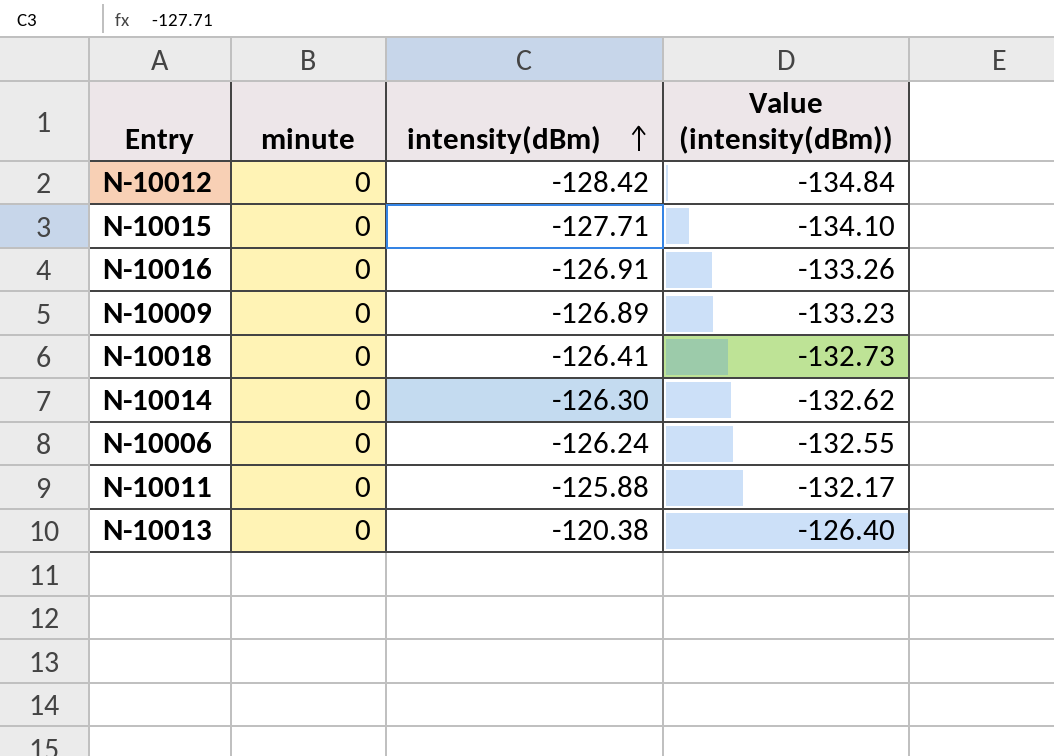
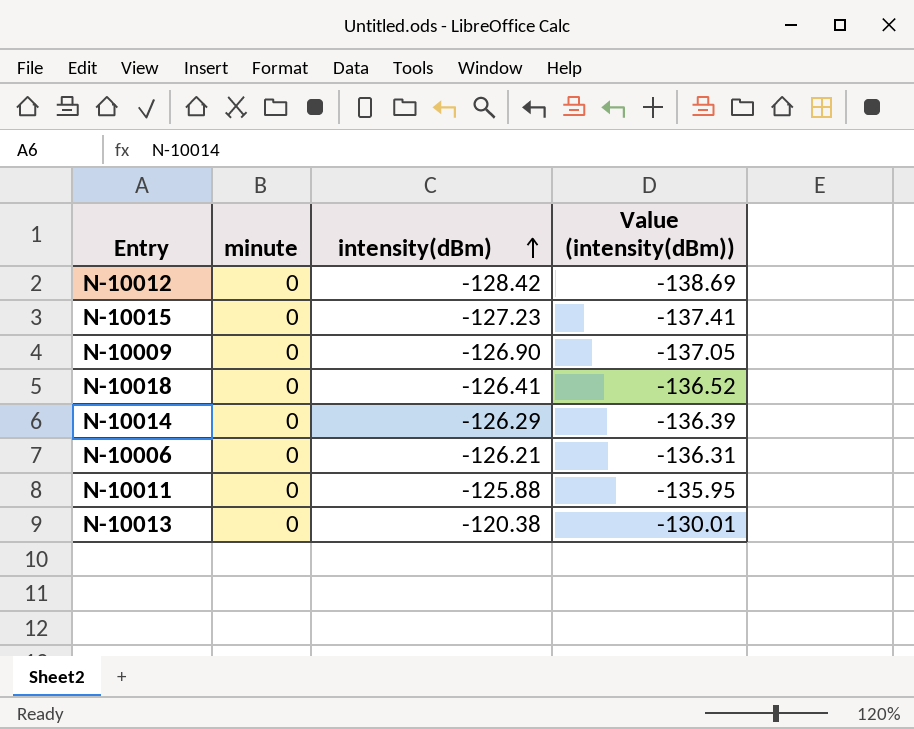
column Value (intensity(dBm)) | formula: [intensity(dBm)] * 1.05 -> [intensity(dBm)] * 1.08
row N-10016: 0 | -126.91 | -133.26 -> none
N-10015 | intensity(dBm): -127.71 -> -127.23
N-10009 | intensity(dBm): -126.89 -> -126.90
N-10014 | intensity(dBm): -126.30 -> -126.29
N-10006 | intensity(dBm): -126.24 -> -126.21

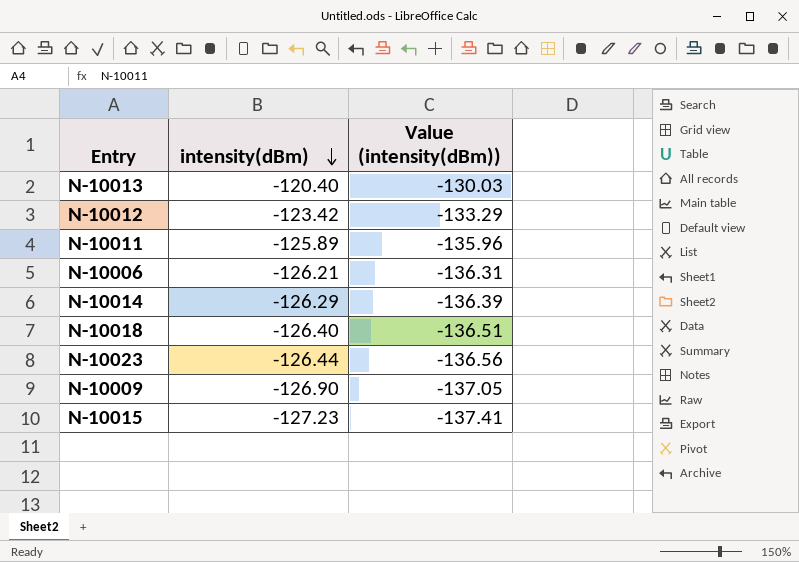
row order: intensity(dBm) ascending -> intensity(dBm) descending
column minute | position: 2 -> none
N-10013 | intensity(dBm): -120.38 -> -120.40
N-10013 | Value (intensity(dBm)): -130.01 -> -130.03
N-10012 | intensity(dBm): -128.42 -> -123.42
N-10012 | Value (intensity(dBm)): -138.69 -> -133.29
N-10011 | intensity(dBm): -125.88 -> -125.89
N-10011 | Value (intensity(dBm)): -135.95 -> -135.96
N-10018 | intensity(dBm): -126.41 -> -126.40
N-10018 | Value (intensity(dBm)): -136.52 -> -136.51
row N-10023: none -> -126.44 | -136.56

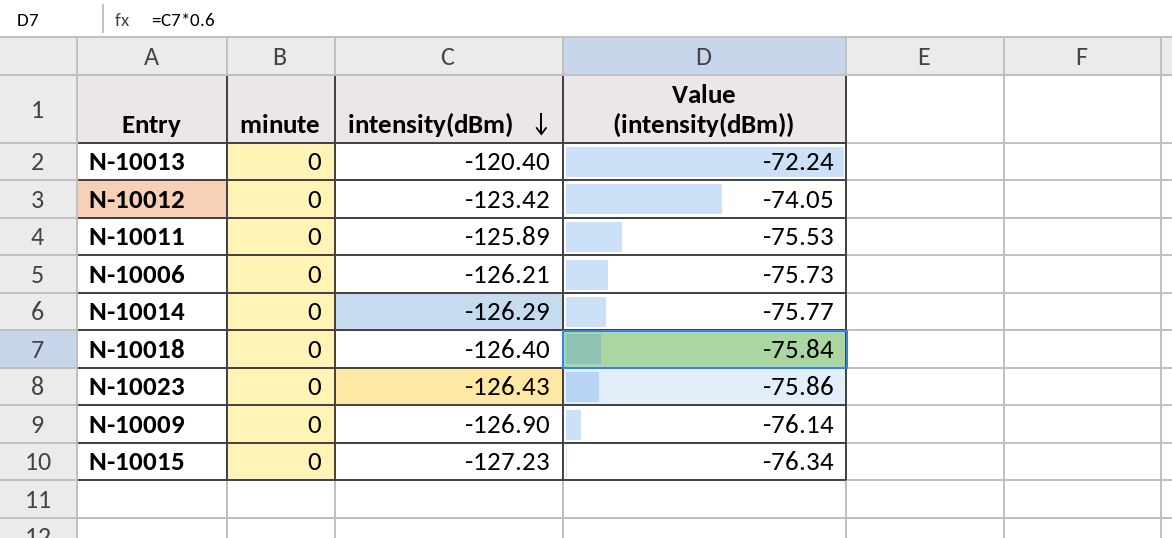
column minute | position: none -> 2
column Value (intensity(dBm)) | formula: [intensity(dBm)] * 1.08 -> [intensity(dBm)] * 0.6
N-10023 | intensity(dBm): -126.44 -> -126.43

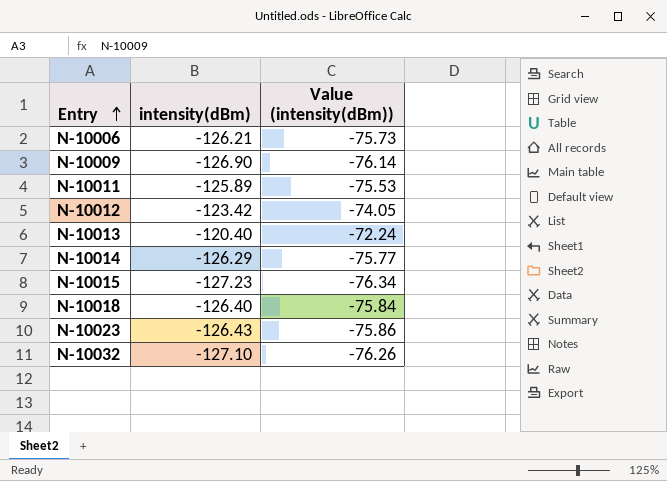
row order: intensity(dBm) descending -> Entry ascending
column minute | position: 2 -> none
row N-10032: none -> -127.10 | -76.26

